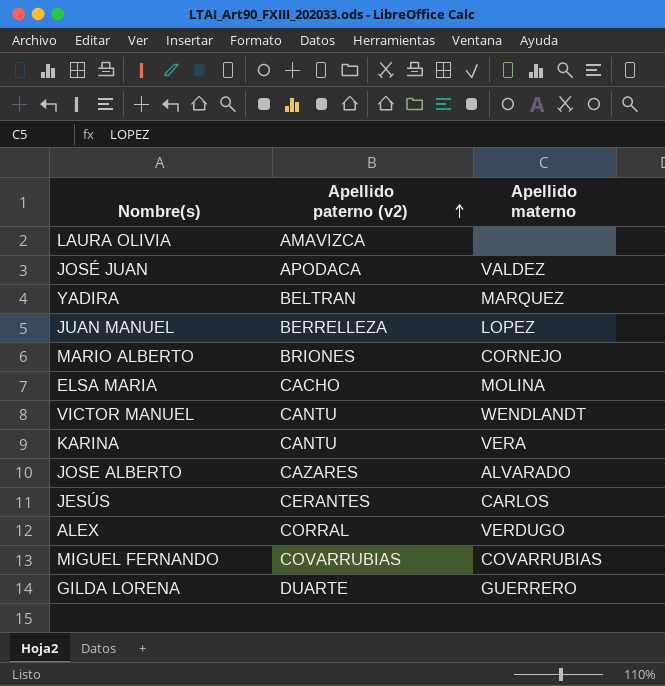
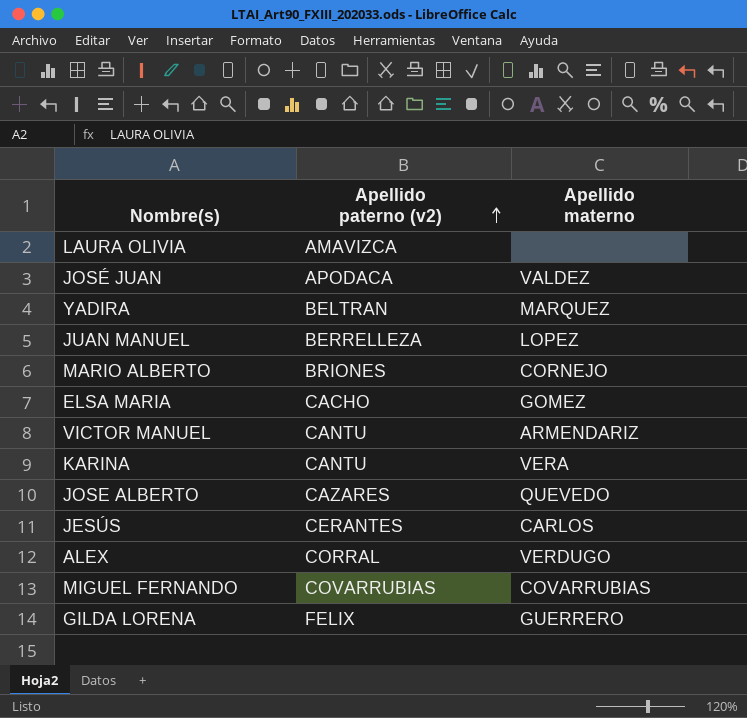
ELSA MARIA | Apellido materno: MOLINA -> GOMEZ
VICTOR MANUEL | Apellido materno: WENDLANDT -> ARMENDARIZ
JOSE ALBERTO | Apellido materno: ALVARADO -> QUEVEDO
GILDA LORENA | Apellido paterno (v2): DUARTE -> FELIX

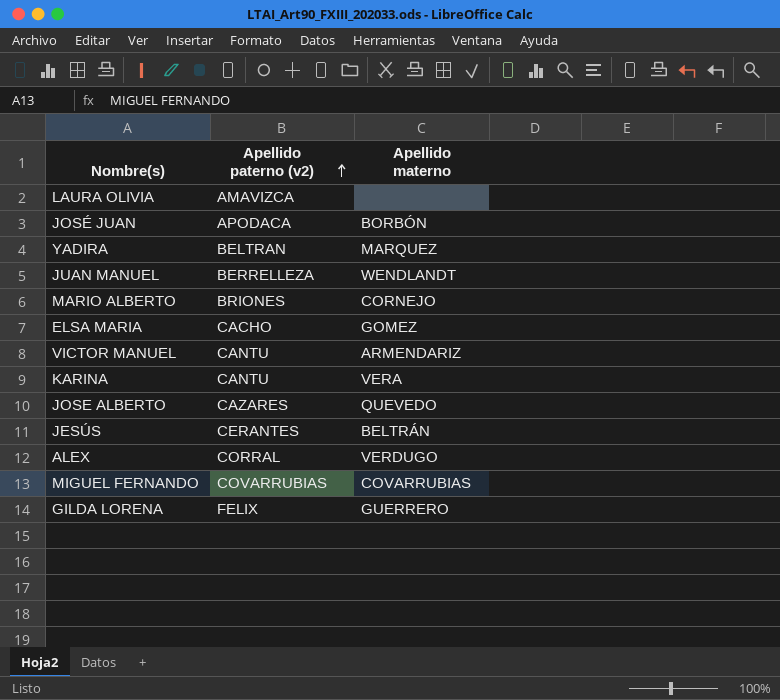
JOSÉ JUAN | Apellido materno: VALDEZ -> BORBÓN
JUAN MANUEL | Apellido materno: LOPEZ -> WENDLANDT
JESÚS | Apellido materno: CARLOS -> BELTRÁN

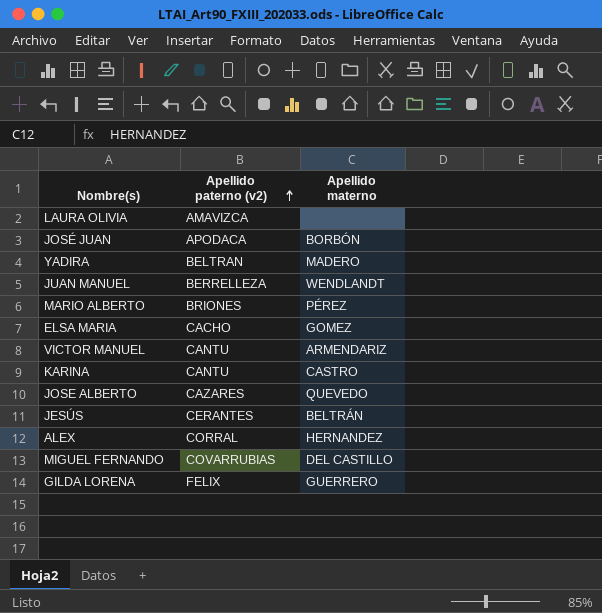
YADIRA | Apellido materno: MARQUEZ -> MADERO
MARIO ALBERTO | Apellido materno: CORNEJO -> PÉREZ
KARINA | Apellido materno: VERA -> CASTRO
ALEX | Apellido materno: VERDUGO -> HERNANDEZ
MIGUEL FERNANDO | Apellido materno: COVARRUBIAS -> DEL CASTILLO

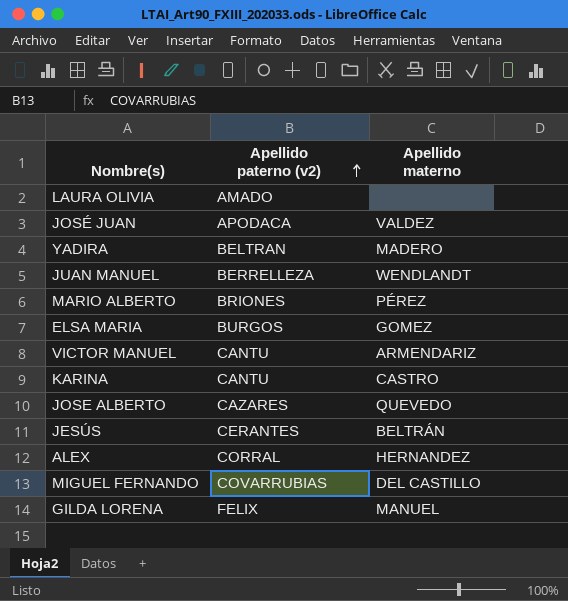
LAURA OLIVIA | Apellido paterno (v2): AMAVIZCA -> AMADO
JOSÉ JUAN | Apellido materno: BORBÓN -> VALDEZ
ELSA MARIA | Apellido paterno (v2): CACHO -> BURGOS
GILDA LORENA | Apellido materno: GUERRERO -> MANUEL

